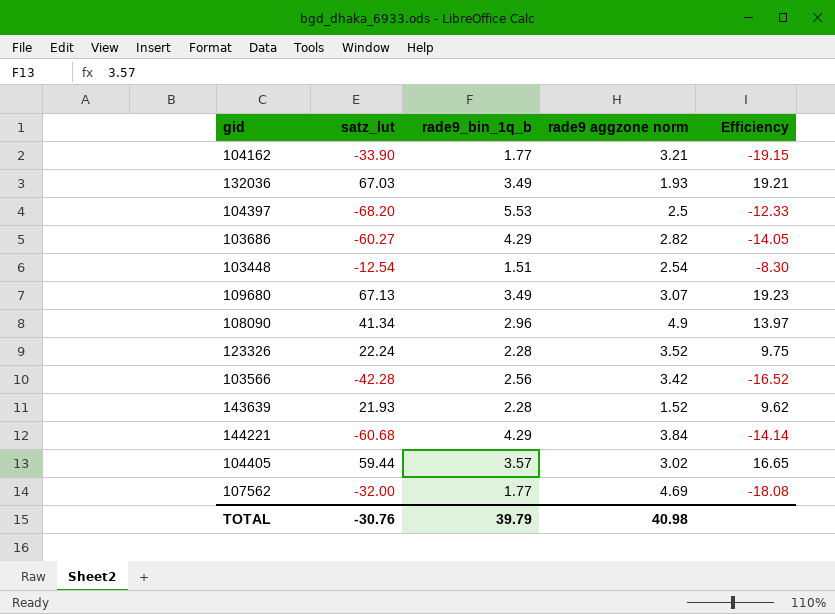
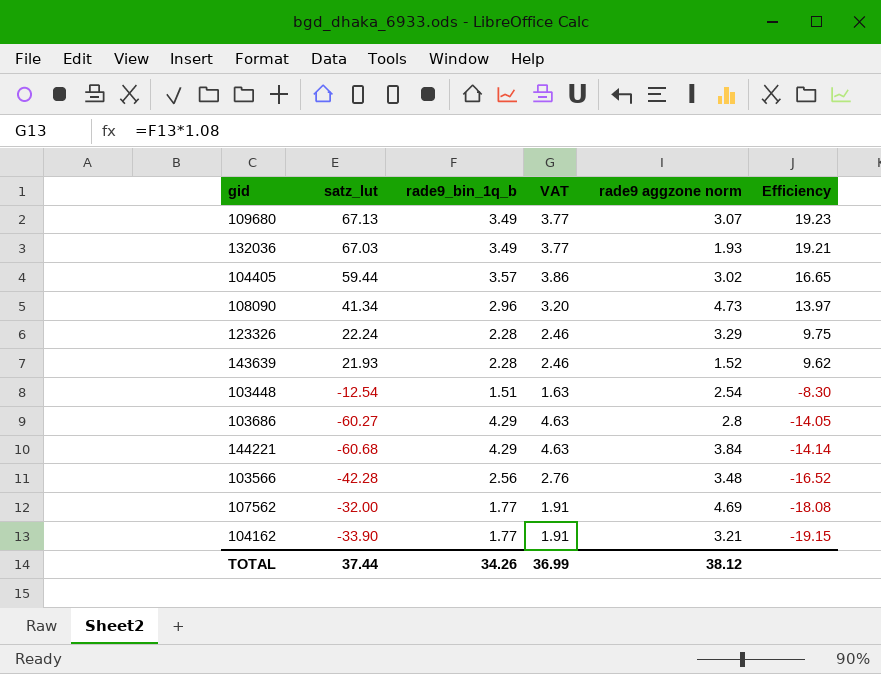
row order: none -> Efficiency descending
column VAT | formula: none -> [rade9_bin_1q_b] * 1.08
row 104397: -68.20 | 5.53 | 2.5 | -12.33 -> none
108090 | rade9 aggzone norm: 4.9 -> 4.73
123326 | rade9 aggzone norm: 3.52 -> 3.29
103686 | rade9 aggzone norm: 2.82 -> 2.8
103566 | rade9 aggzone norm: 3.42 -> 3.48
TOTAL | satz_lut: -30.76 -> 37.44
TOTAL | rade9_bin_1q_b: 39.79 -> 34.26
TOTAL | rade9 aggzone norm: 40.98 -> 38.12

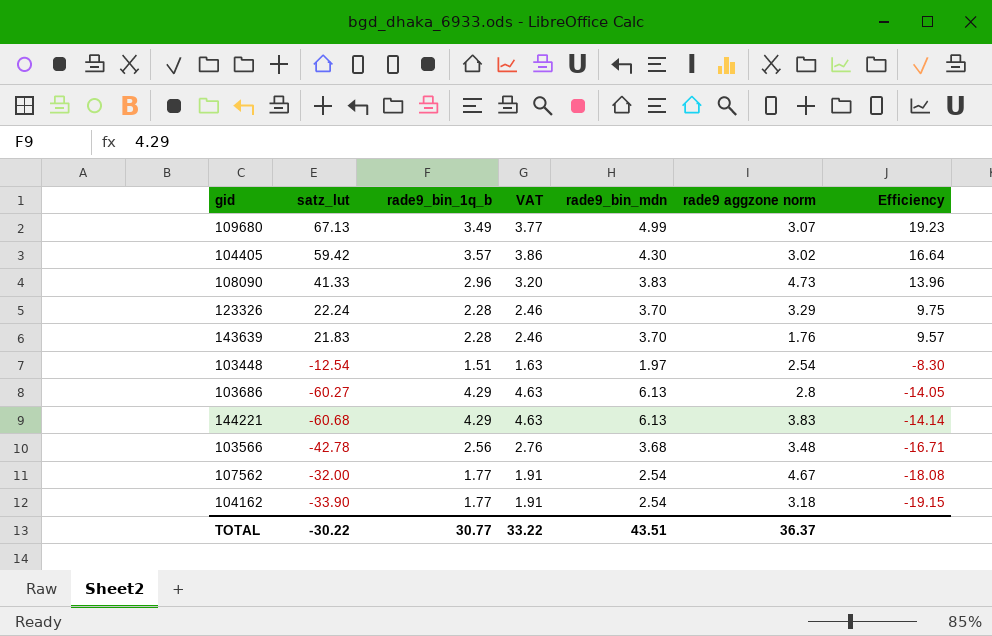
column rade9_bin_mdn | position: none -> 5
row 132036: 67.03 | 3.49 | 3.77 | 1.93 | 19.21 -> none
104405 | satz_lut: 59.44 -> 59.42
104405 | Efficiency: 16.65 -> 16.64
108090 | satz_lut: 41.34 -> 41.33
108090 | Efficiency: 13.97 -> 13.96
143639 | satz_lut: 21.93 -> 21.83
143639 | rade9 aggzone norm: 1.52 -> 1.76
143639 | Efficiency: 9.62 -> 9.57
144221 | rade9 aggzone norm: 3.84 -> 3.83
103566 | satz_lut: -42.28 -> -42.78
103566 | Efficiency: -16.52 -> -16.71
107562 | rade9 aggzone norm: 4.69 -> 4.67
104162 | rade9 aggzone norm: 3.21 -> 3.18
TOTAL | satz_lut: 37.44 -> -30.22
TOTAL | rade9_bin_1q_b: 34.26 -> 30.77
TOTAL | VAT: 36.99 -> 33.22
TOTAL | rade9 aggzone norm: 38.12 -> 36.37

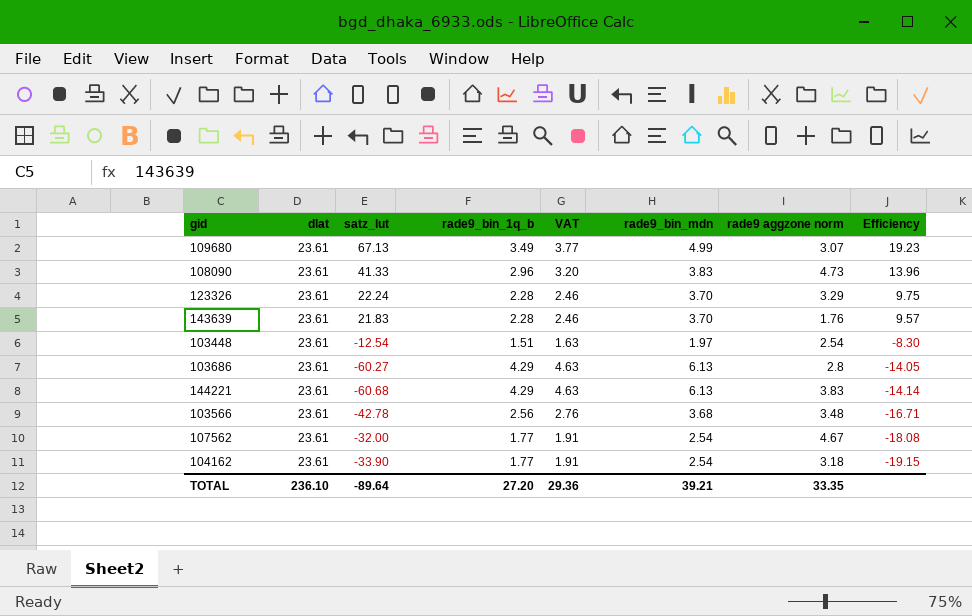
column dlat | position: none -> 2
row 104405: 59.42 | 3.57 | 3.86 | 4.30 | 3.02 | 16.64 -> none
TOTAL | satz_lut: -30.22 -> -89.64
TOTAL | rade9_bin_1q_b: 30.77 -> 27.20
TOTAL | VAT: 33.22 -> 29.36
TOTAL | rade9_bin_mdn: 43.51 -> 39.21
TOTAL | rade9 aggzone norm: 36.37 -> 33.35

